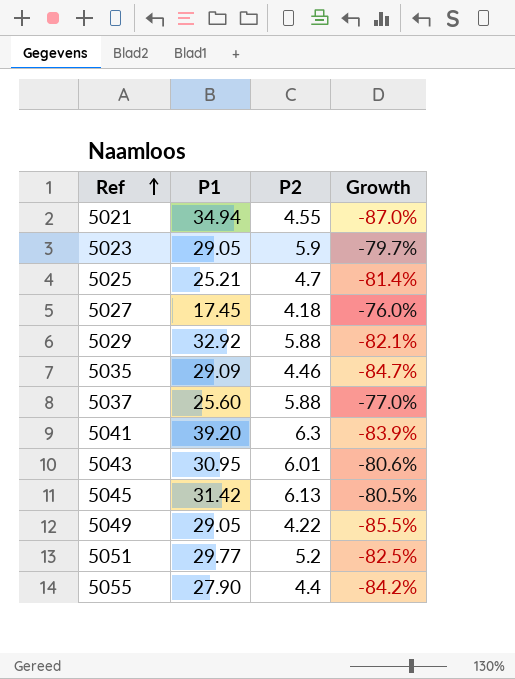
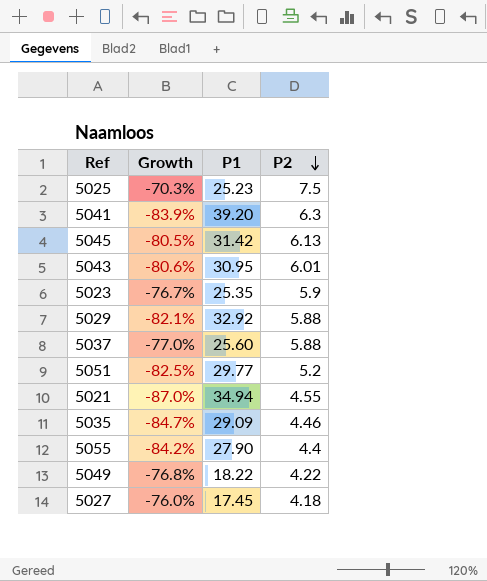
row order: Ref ascending -> P2 descending
column Growth | position: 4 -> 2
5025 | Growth: -81.4% -> -70.3%
5025 | P1: 25.21 -> 25.23
5025 | P2: 4.7 -> 7.5
5023 | Growth: -79.7% -> -76.7%
5023 | P1: 29.05 -> 25.35
5049 | Growth: -85.5% -> -76.8%
5049 | P1: 29.05 -> 18.22

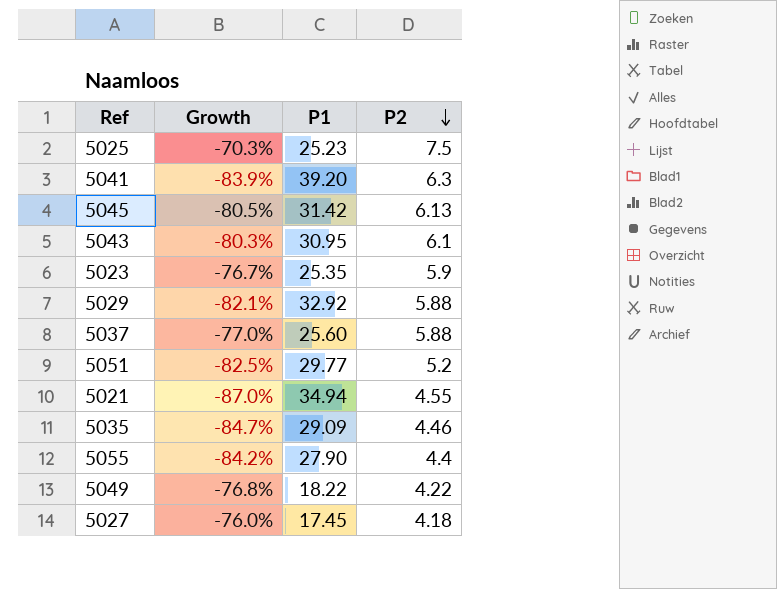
5043 | Growth: -80.6% -> -80.3%
5043 | P2: 6.01 -> 6.1

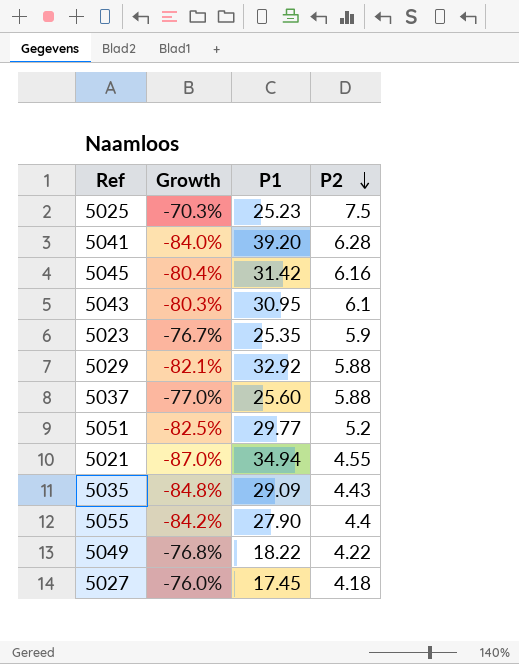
5041 | Growth: -83.9% -> -84.0%
5041 | P2: 6.3 -> 6.28
5045 | Growth: -80.5% -> -80.4%
5045 | P2: 6.13 -> 6.16
5035 | Growth: -84.7% -> -84.8%
5035 | P2: 4.46 -> 4.43

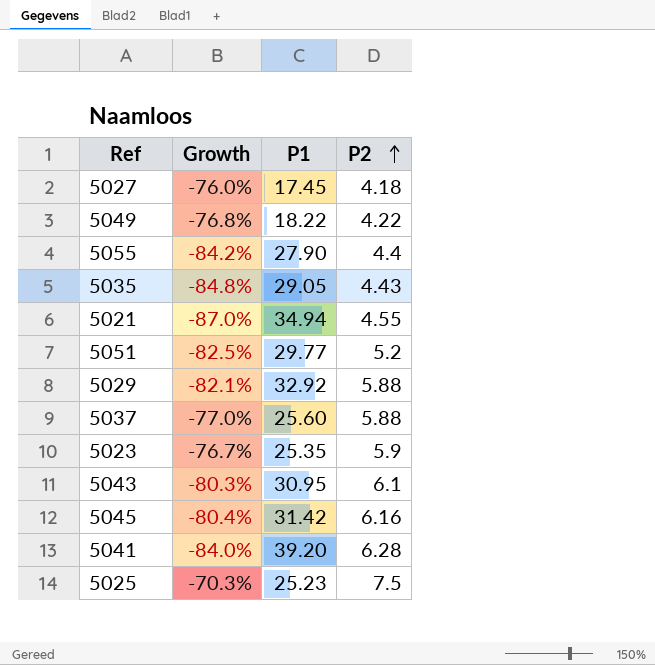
row order: P2 descending -> P2 ascending
5035 | P1: 29.09 -> 29.05

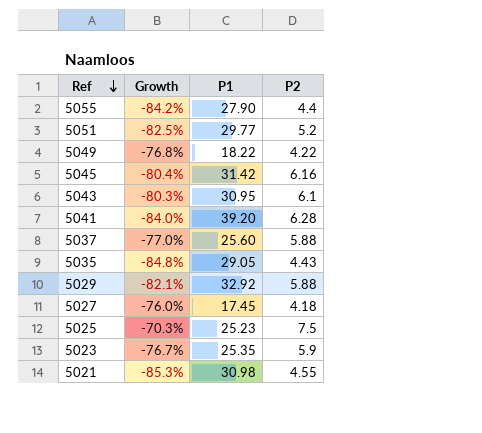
row order: P2 ascending -> Ref descending
5021 | Growth: -87.0% -> -85.3%
5021 | P1: 34.94 -> 30.98

